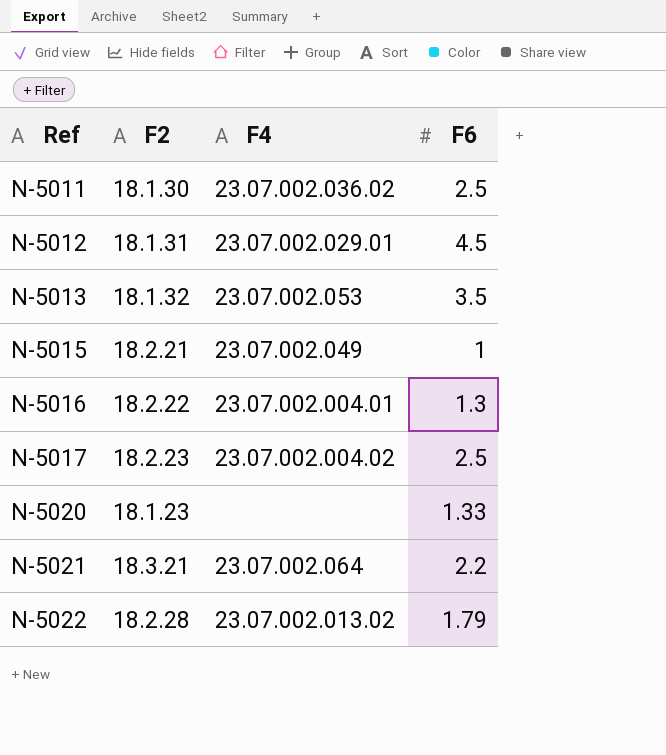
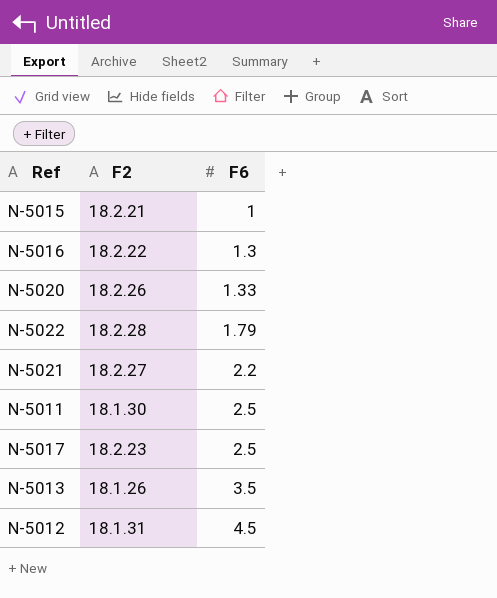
row order: Ref ascending -> F6 ascending
column F4 | position: 3 -> none
N-5020 | F2: 18.1.23 -> 18.2.26
N-5021 | F2: 18.3.21 -> 18.2.27
N-5013 | F2: 18.1.32 -> 18.1.26

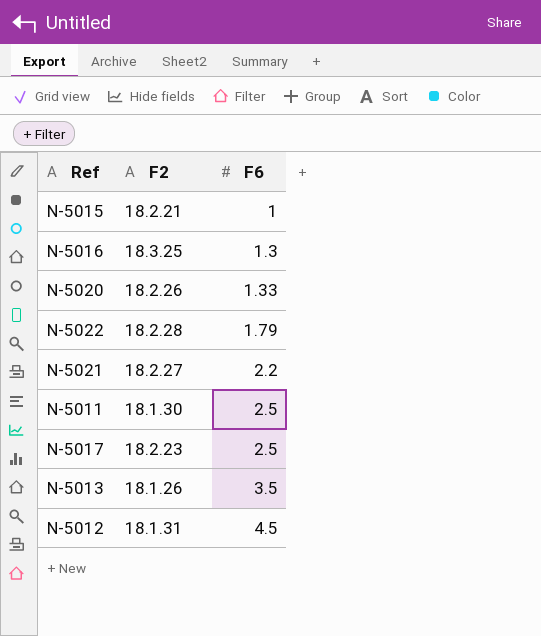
N-5016 | F2: 18.2.22 -> 18.3.25

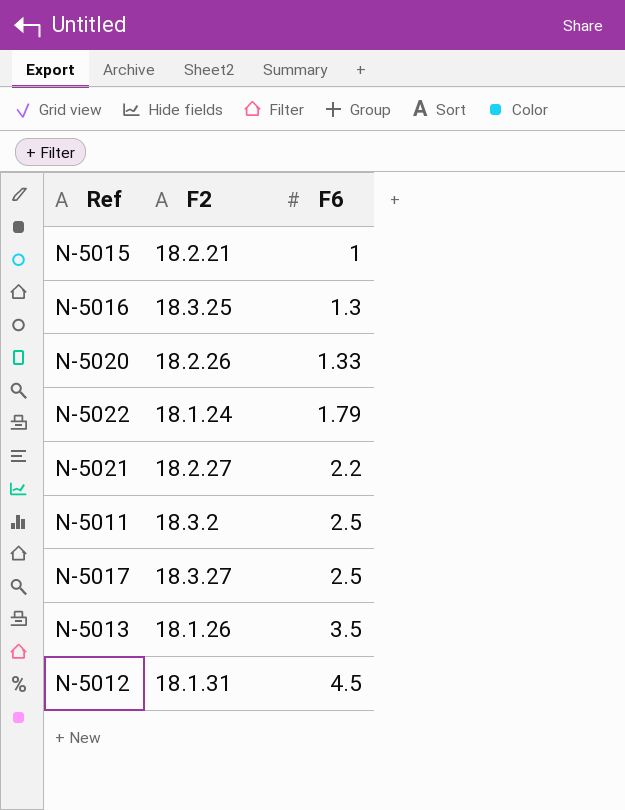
N-5022 | F2: 18.2.28 -> 18.1.24
N-5011 | F2: 18.1.30 -> 18.3.2
N-5017 | F2: 18.2.23 -> 18.3.27

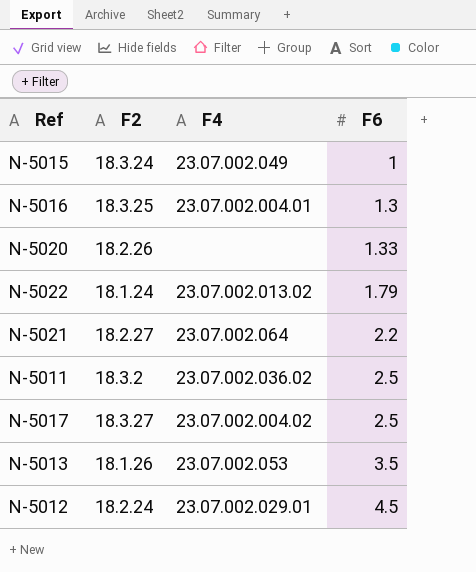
column F4 | position: none -> 3
N-5015 | F2: 18.2.21 -> 18.3.24
N-5012 | F2: 18.1.31 -> 18.2.24

